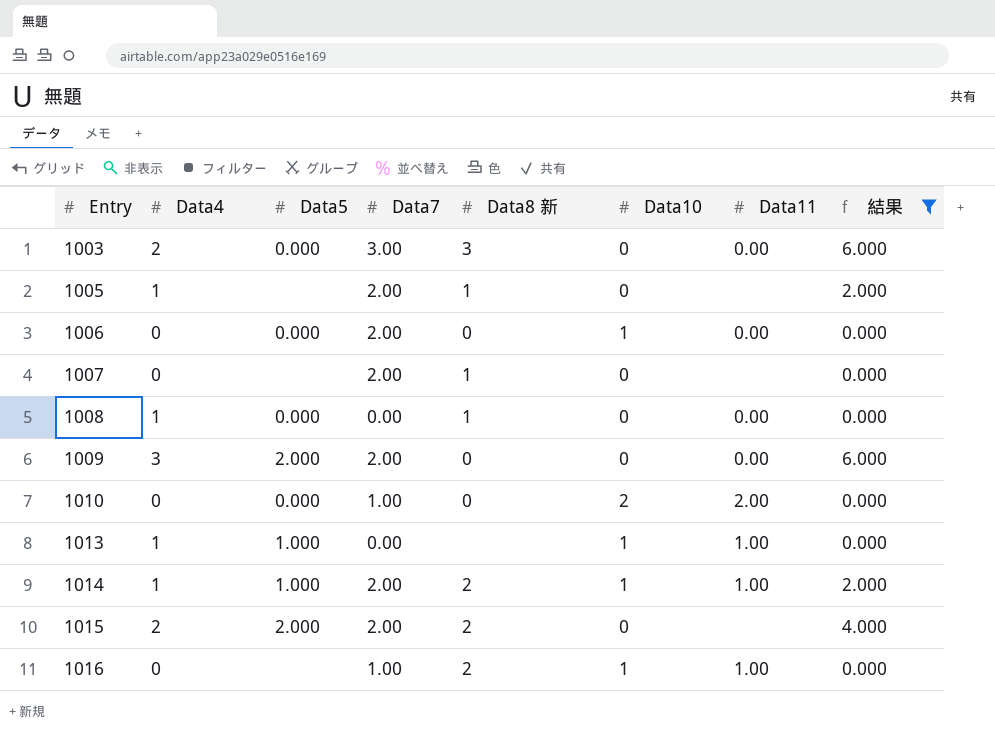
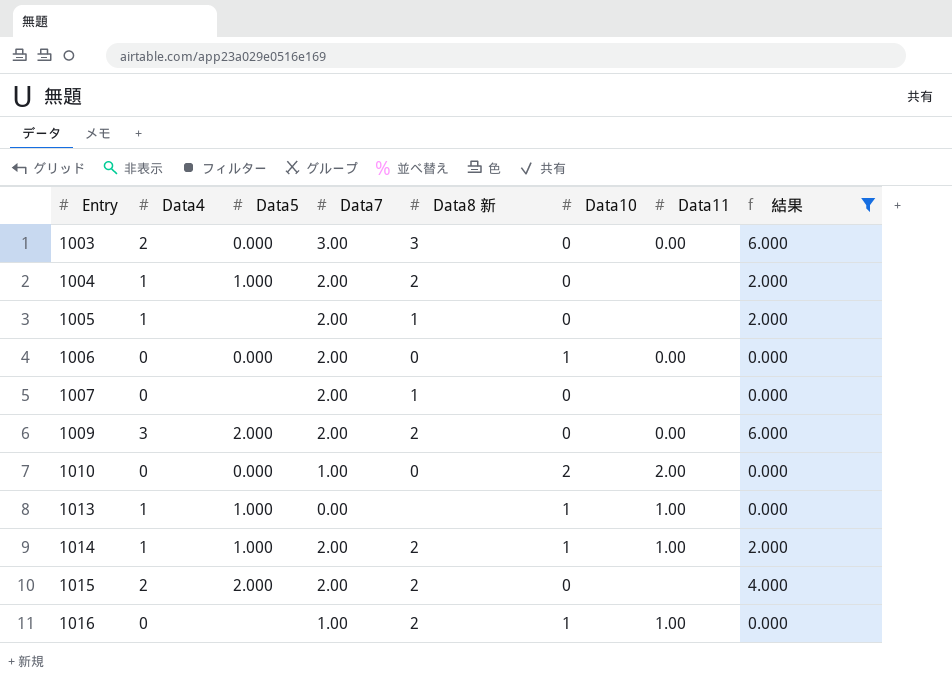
row 1008: 1 | 0.000 | 0.00 | 1 | 0 | 0.00 | 0.000 -> none
row 1004: none -> 1 | 1.000 | 2.00 | 2 | 0 | none | 2.000
1009 | Data8 新: 0 -> 2

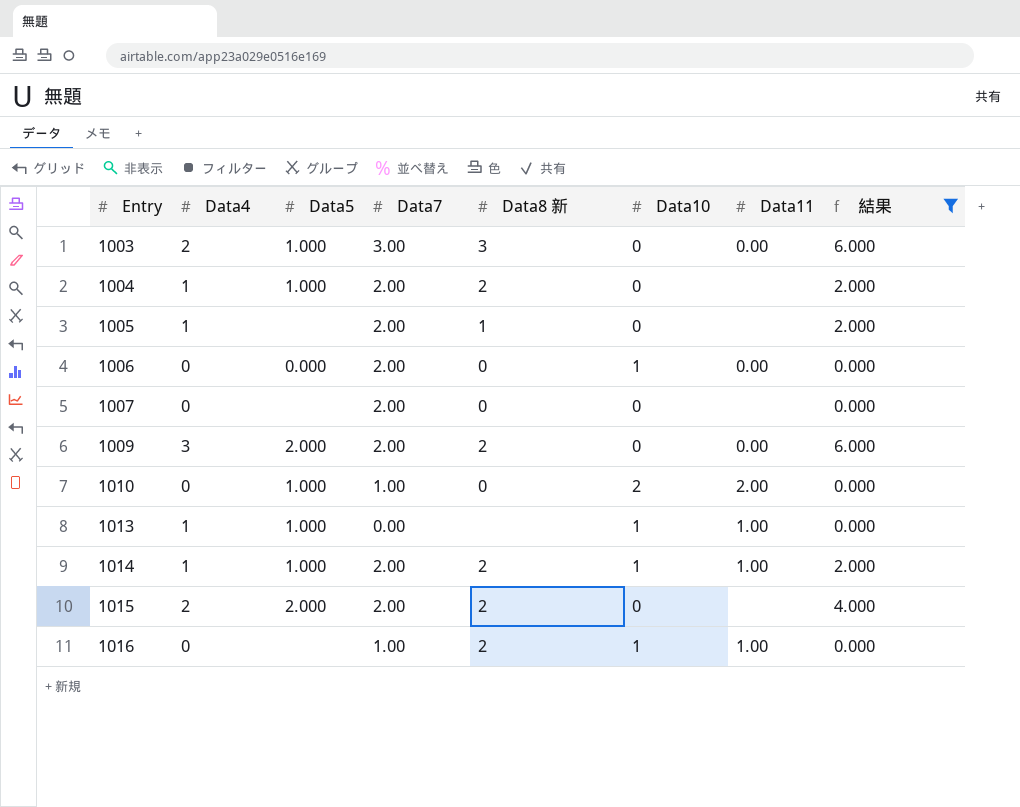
1003 | Data5: 0.000 -> 1.000
1007 | Data8 新: 1 -> 0
1010 | Data5: 0.000 -> 1.000

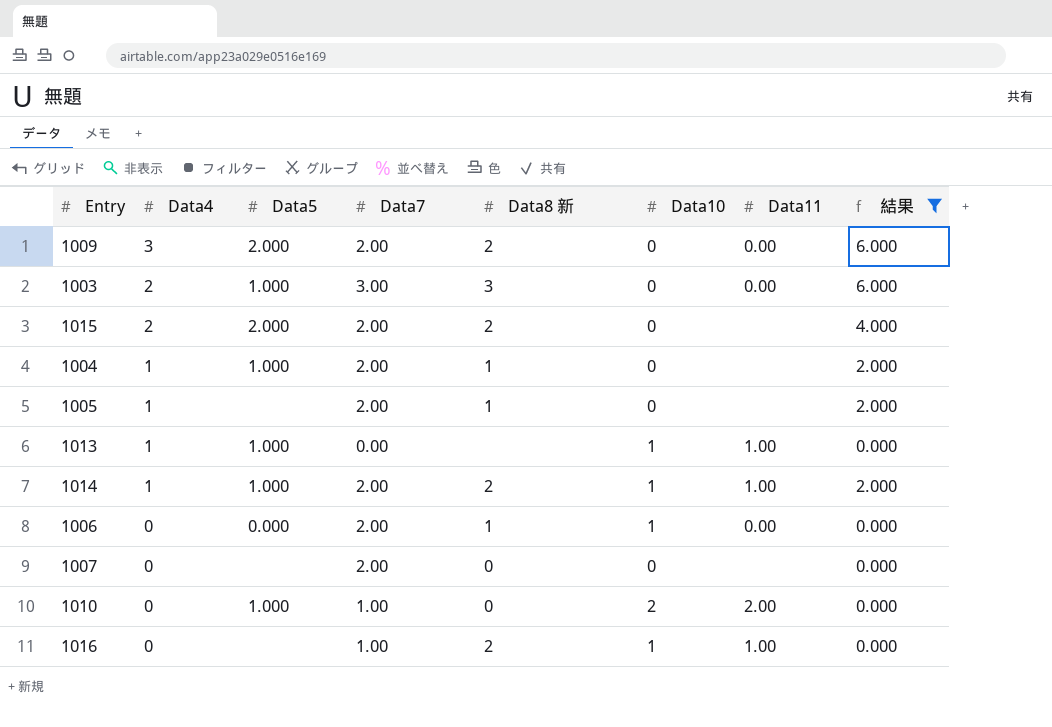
row order: Entry ascending -> Data4 descending
1004 | Data8 新: 2 -> 1
1006 | Data8 新: 0 -> 1

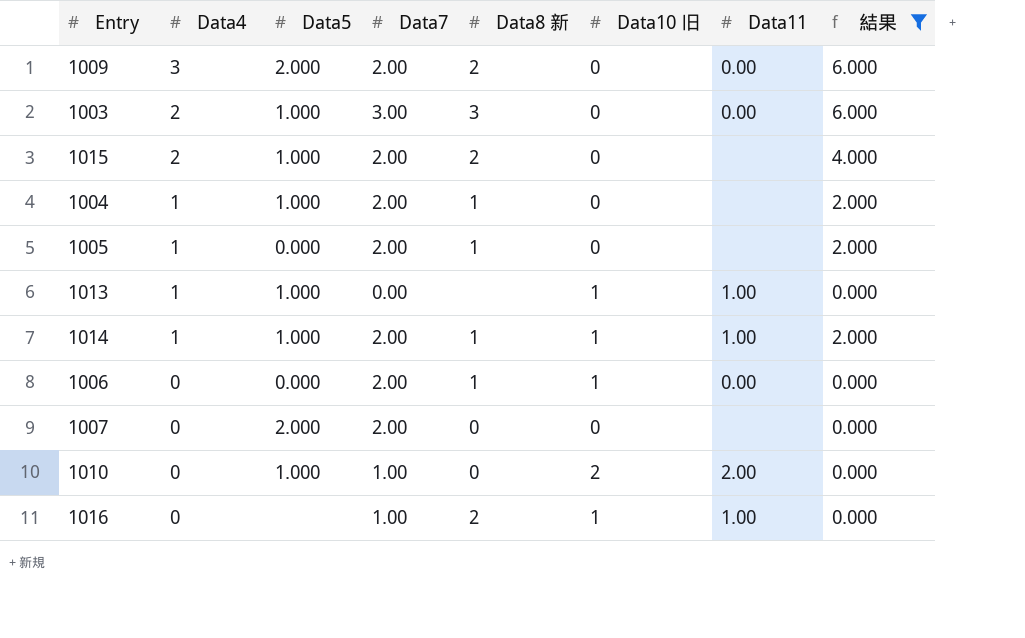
column name: Data10 -> Data10 旧
1015 | Data5: 2.000 -> 1.000
1005 | Data5: none -> 0.000
1014 | Data8 新: 2 -> 1
1007 | Data5: none -> 2.000

